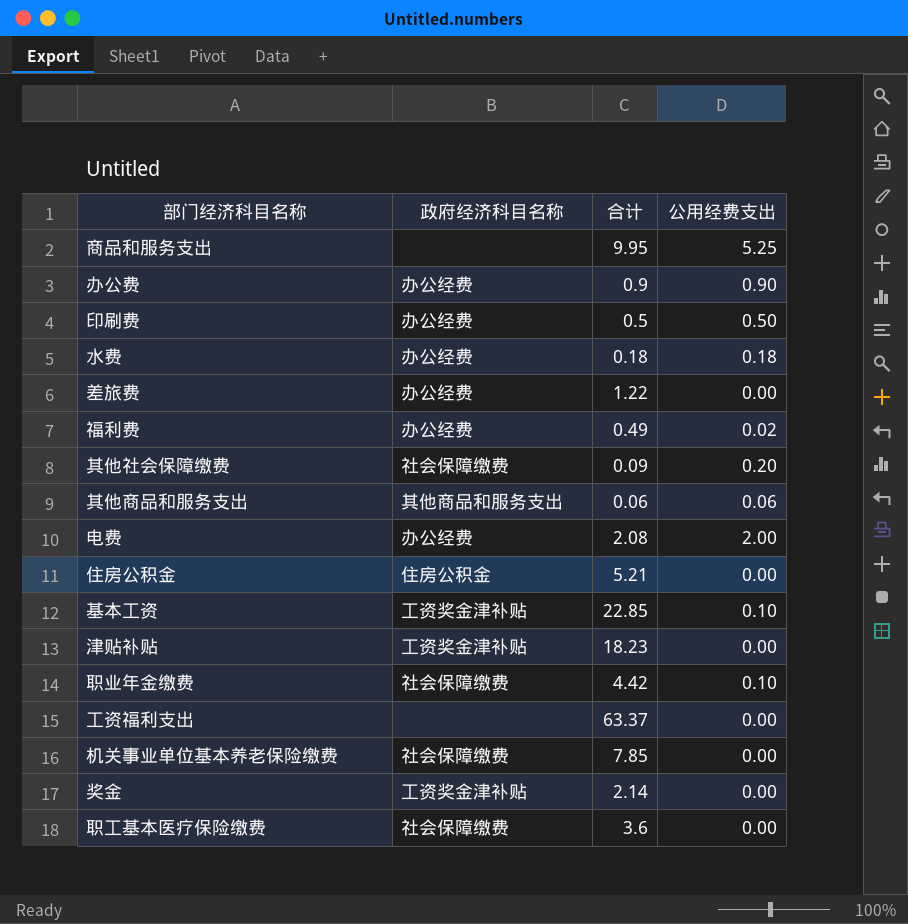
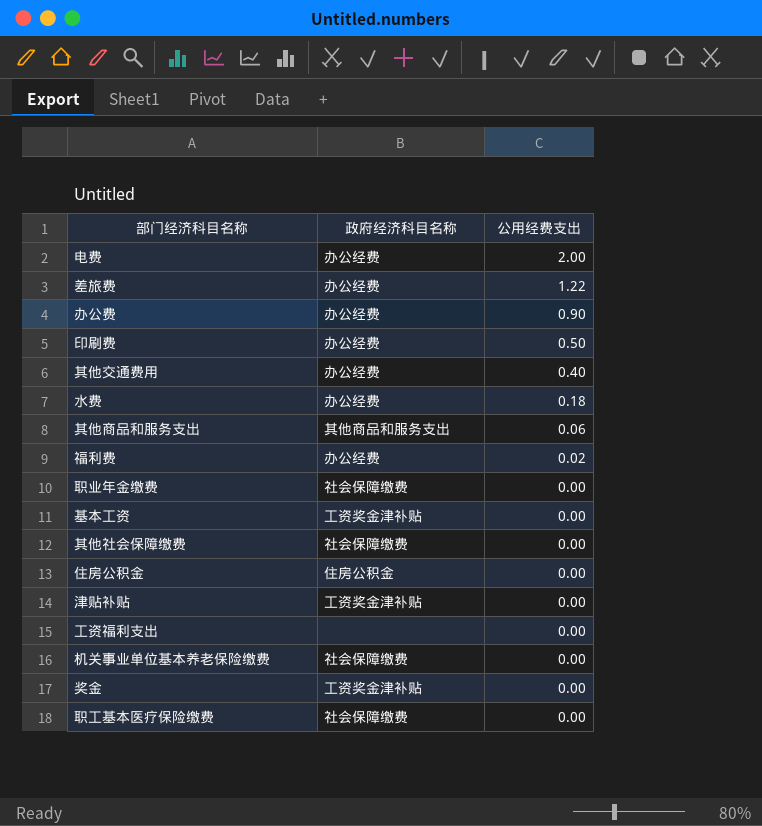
row order: none -> 公用经费支出 descending
column 合计 | position: 3 -> none
row 商品和服务支出: none | 9.95 | 5.25 -> none
差旅费 | 公用经费支出: 0.00 -> 1.22
row 其他交通费用: none -> 办公经费 | 0.40
职业年金缴费 | 公用经费支出: 0.10 -> 0.00
基本工资 | 公用经费支出: 0.10 -> 0.00
其他社会保障缴费 | 公用经费支出: 0.20 -> 0.00

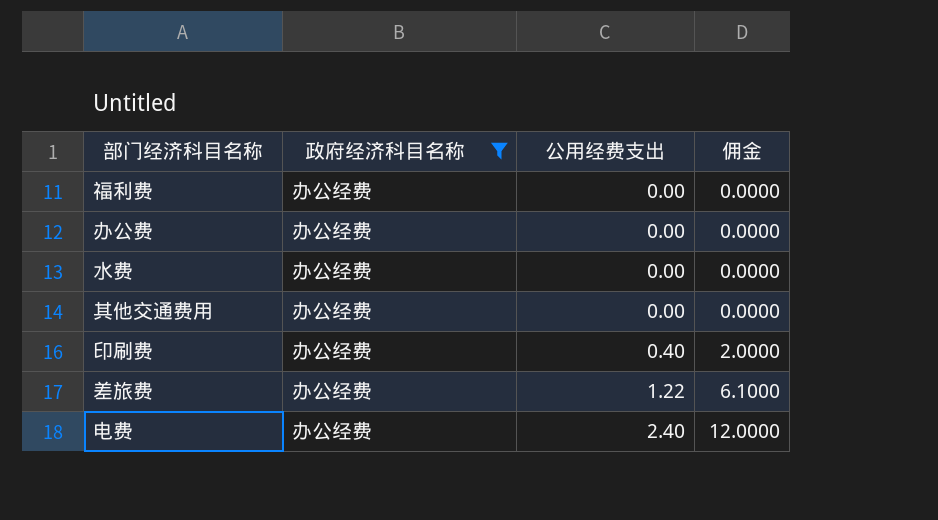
filter: none -> 政府经济科目名称 = 办公经费
row order: 公用经费支出 descending -> 公用经费支出 ascending
column 佣金 | formula: none -> [公用经费支出] * 5
福利费 | 公用经费支出: 0.02 -> 0.00
办公费 | 公用经费支出: 0.90 -> 0.00
水费 | 公用经费支出: 0.18 -> 0.00
其他交通费用 | 公用经费支出: 0.40 -> 0.00
印刷费 | 公用经费支出: 0.50 -> 0.40
电费 | 公用经费支出: 2.00 -> 2.40

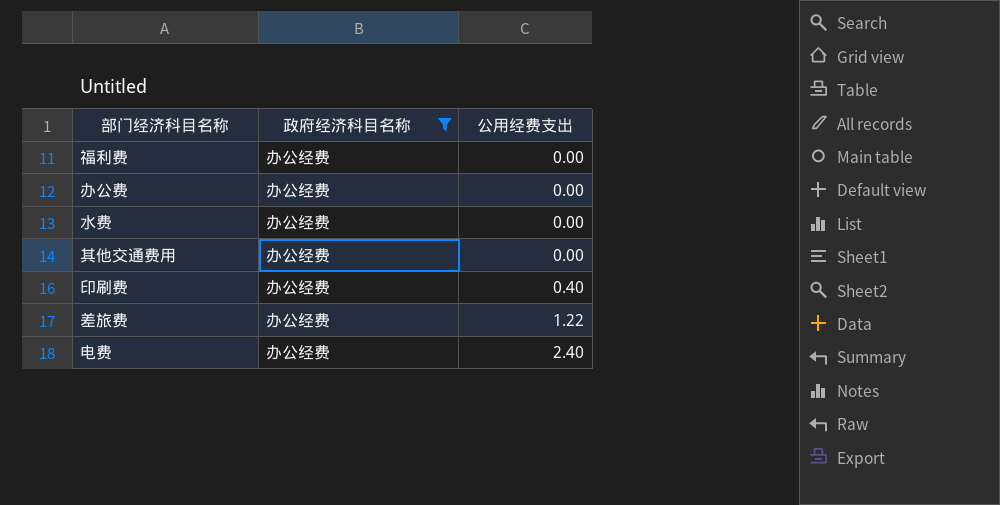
column 佣金 | formula: [公用经费支出] * 5 -> none

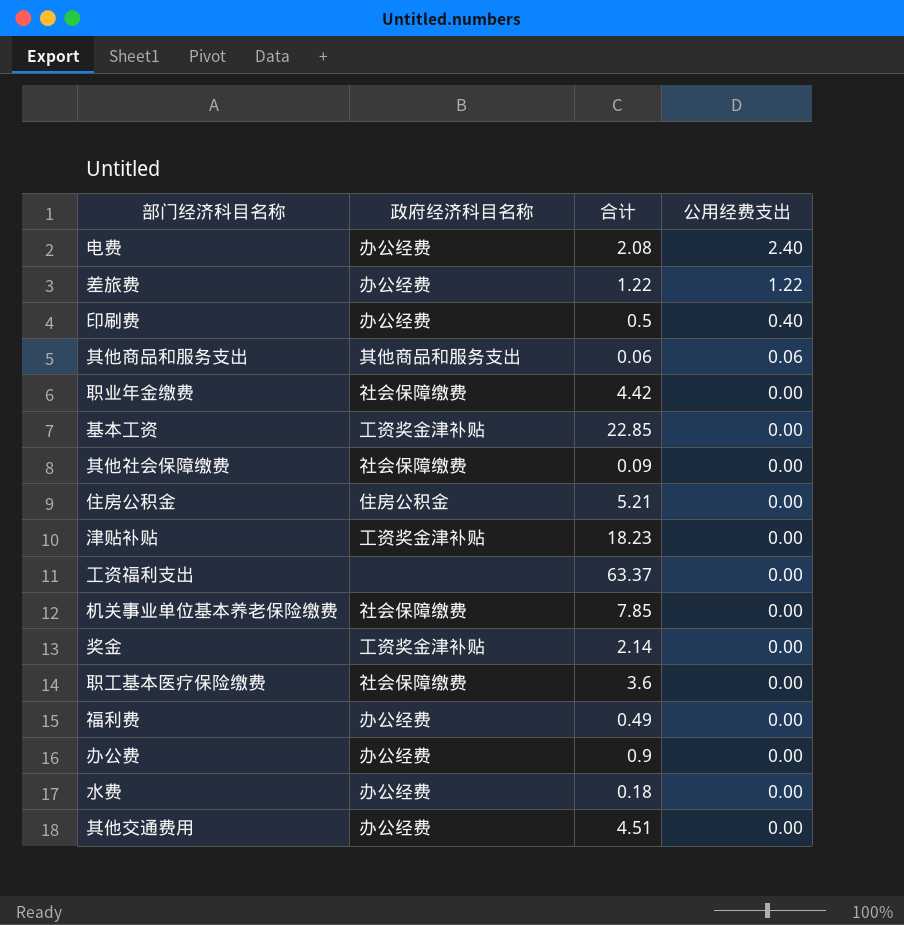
filter: 政府经济科目名称 = 办公经费 -> none
row order: 公用经费支出 ascending -> 公用经费支出 descending
column 合计 | position: none -> 3

